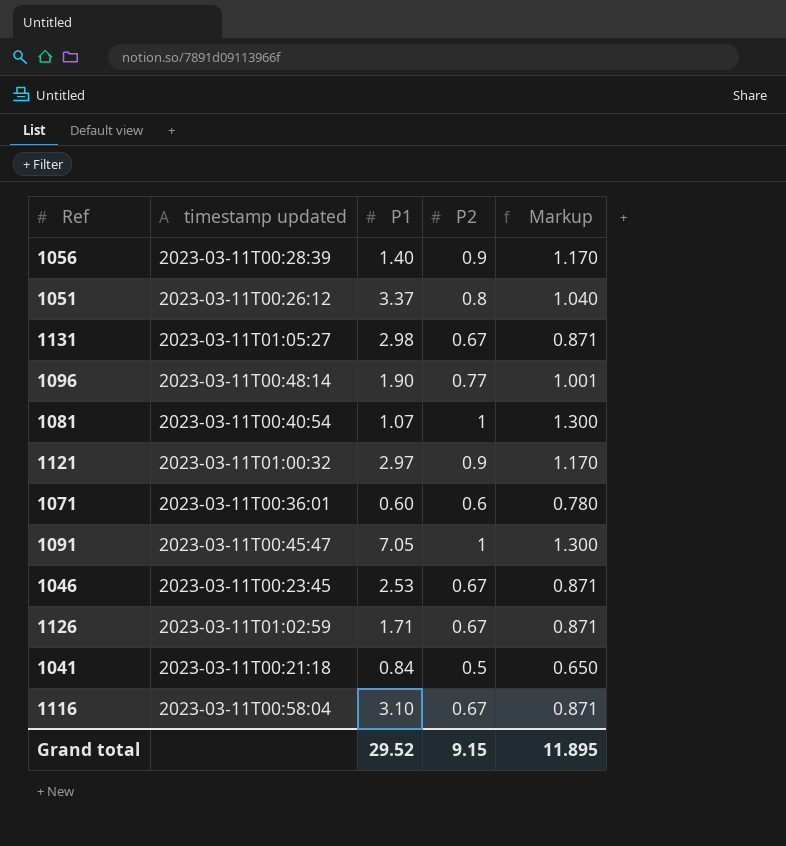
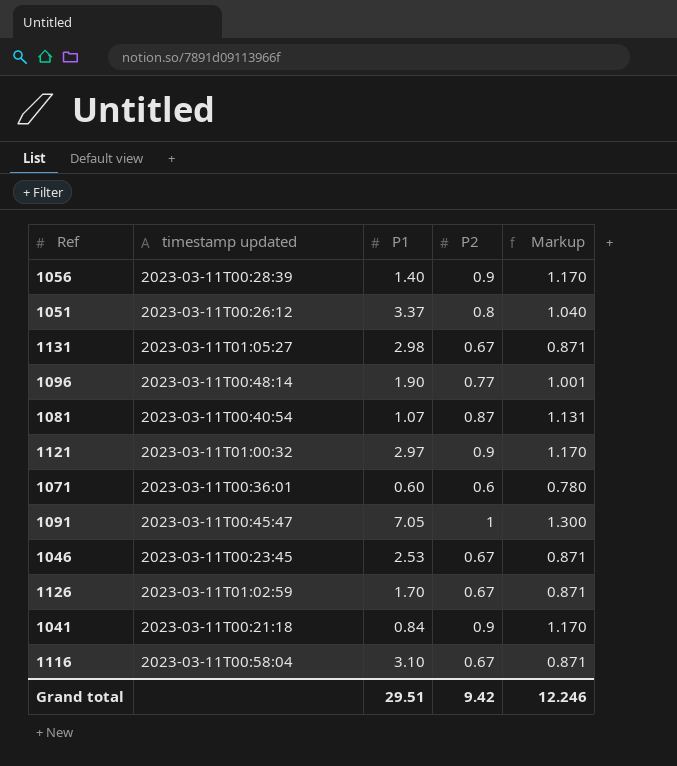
1081 | P2: 1 -> 0.87
1081 | Markup: 1.300 -> 1.131
1126 | P1: 1.71 -> 1.70
1041 | P2: 0.5 -> 0.9
1041 | Markup: 0.650 -> 1.170
Grand total | P1: 29.52 -> 29.51
Grand total | P2: 9.15 -> 9.42
Grand total | Markup: 11.895 -> 12.246

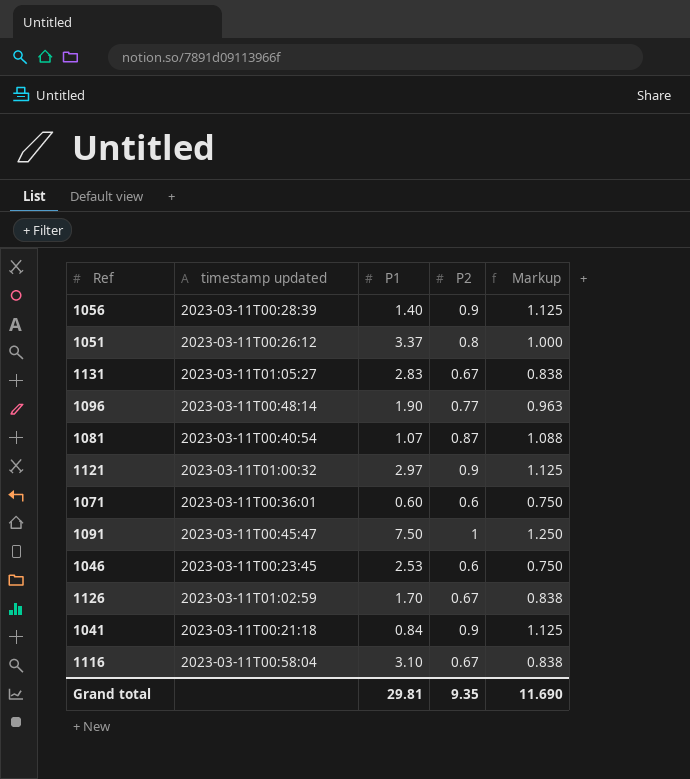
column Markup | formula: [P2] * 1.3 -> [P2] * 1.25
1131 | P1: 2.98 -> 2.83
1091 | P1: 7.05 -> 7.50
1046 | P2: 0.67 -> 0.6
Grand total | P1: 29.51 -> 29.81
Grand total | P2: 9.42 -> 9.35
Grand total | Markup: 12.246 -> 11.690

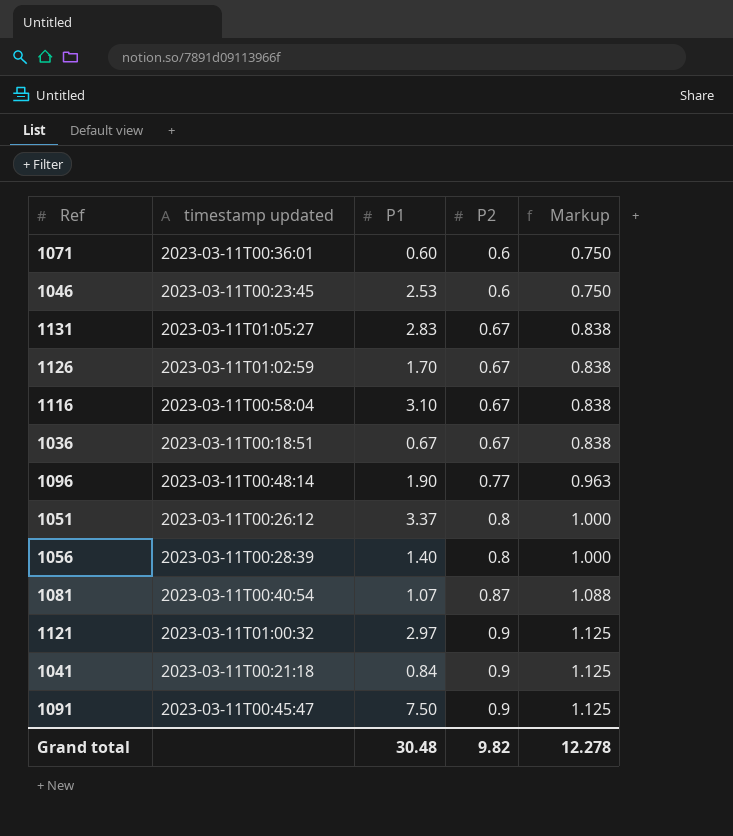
row order: none -> P2 ascending
row 1036: none -> 2023-03-11T00:18:51 | 0.67 | 0.67 | 0.838
1056 | P2: 0.9 -> 0.8
1056 | Markup: 1.125 -> 1.000
1091 | P2: 1 -> 0.9
1091 | Markup: 1.250 -> 1.125
Grand total | P1: 29.81 -> 30.48
Grand total | P2: 9.35 -> 9.82
Grand total | Markup: 11.690 -> 12.278

